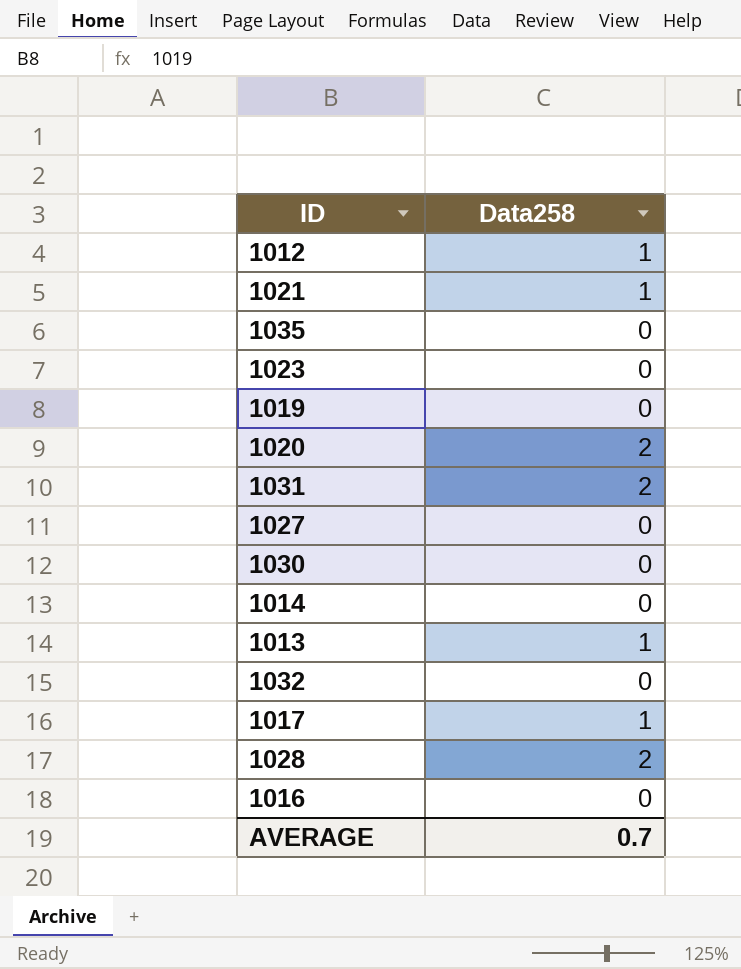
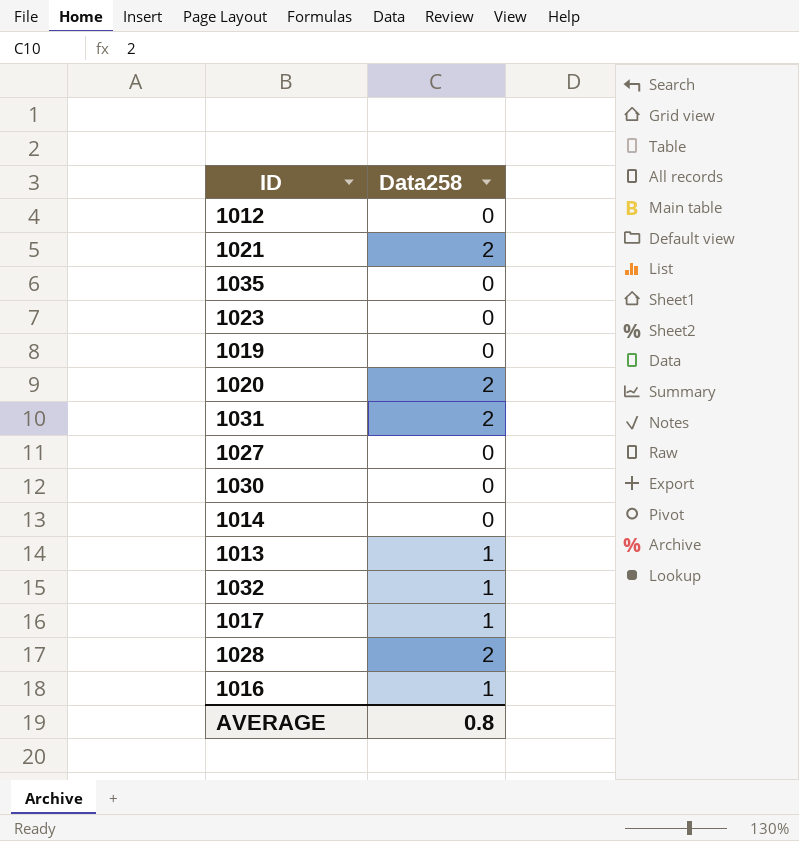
1012 | Data258: 1 -> 0
1021 | Data258: 1 -> 2
1032 | Data258: 0 -> 1
1016 | Data258: 0 -> 1
AVERAGE | Data258: 0.7 -> 0.8

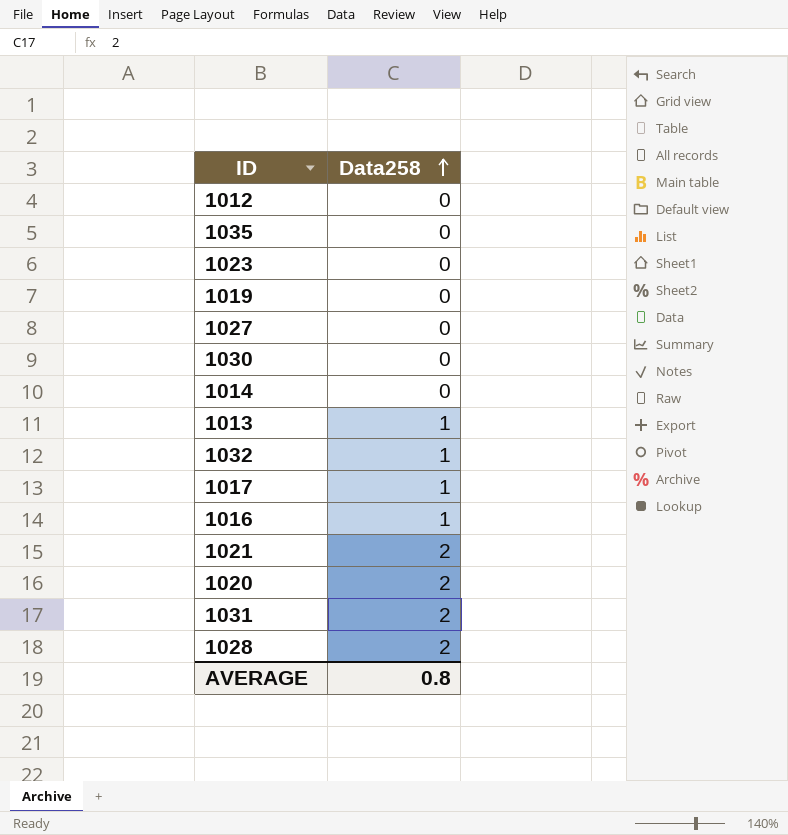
row order: none -> Data258 ascending

